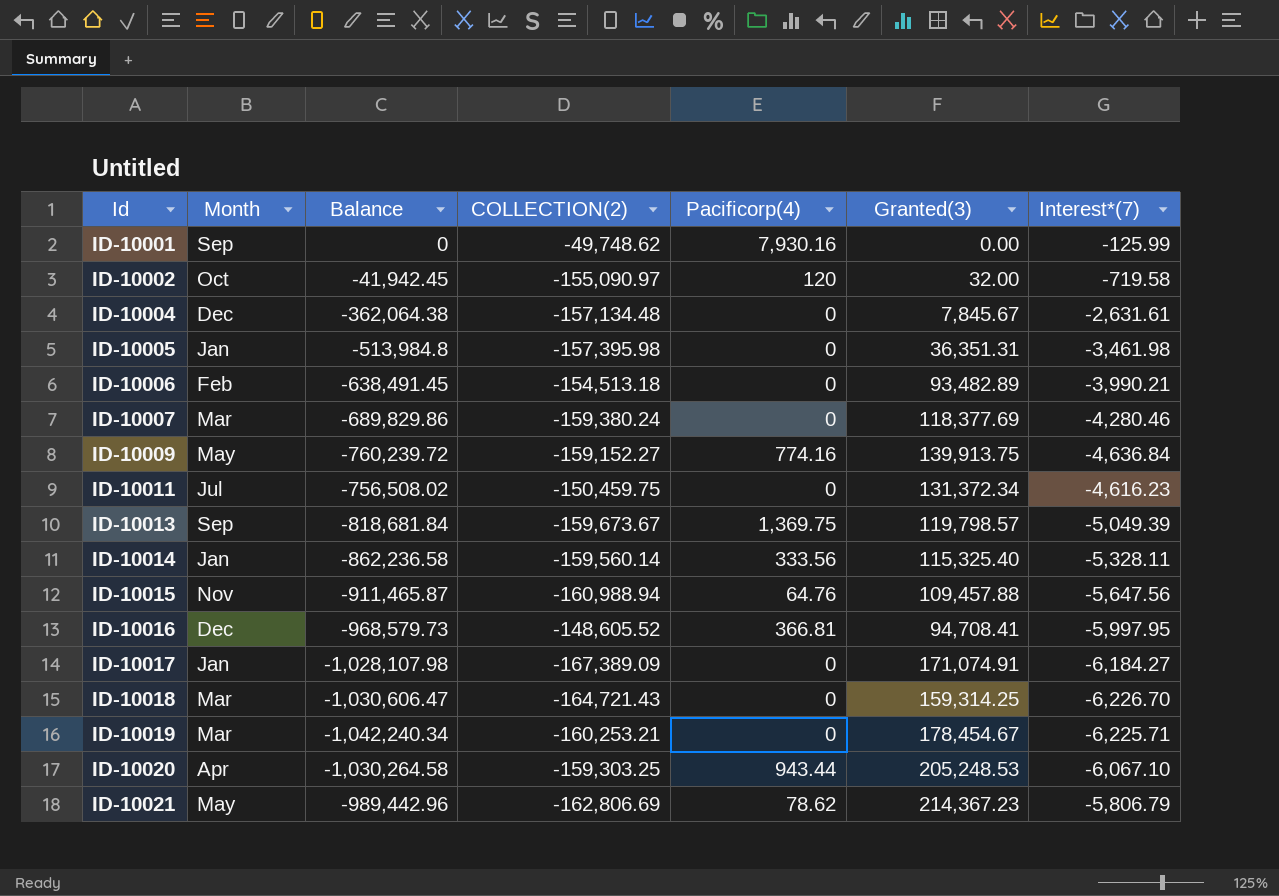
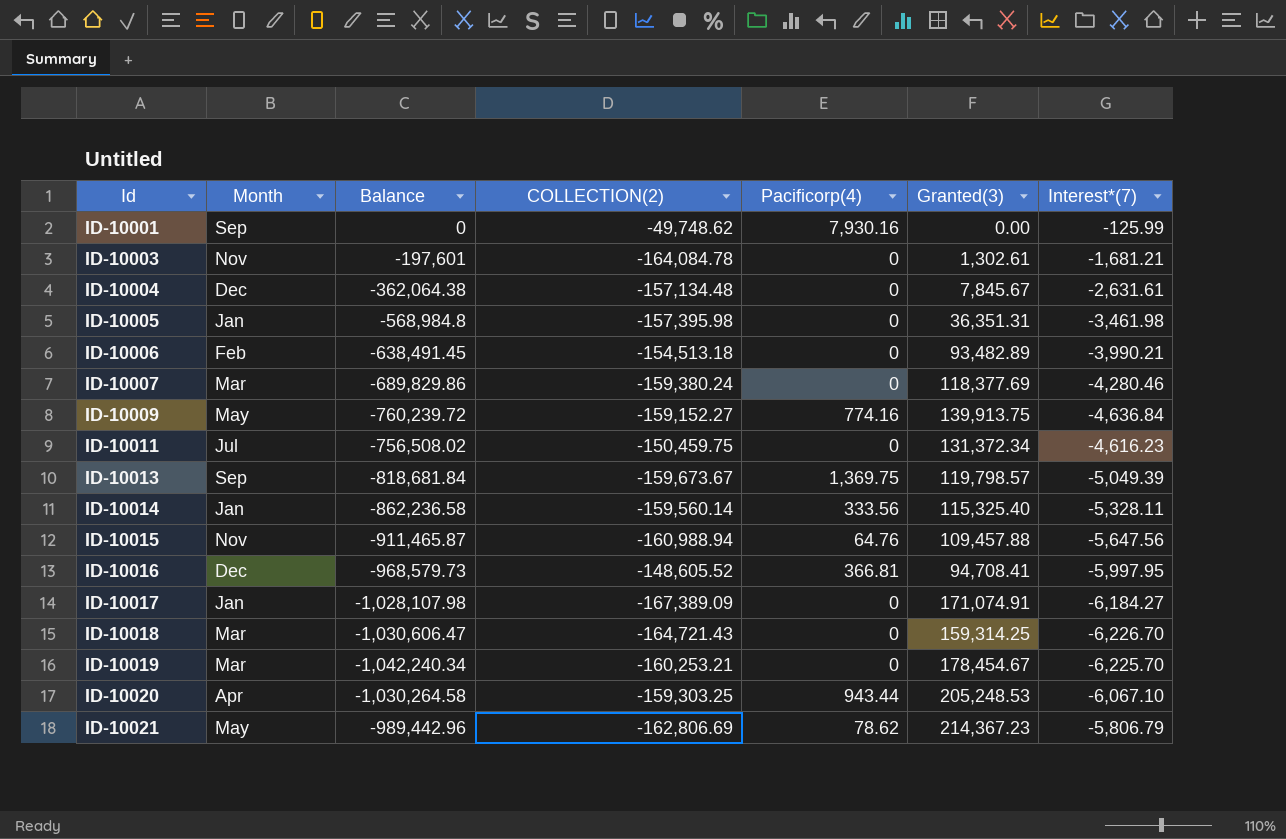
row ID-10002: Oct | -41,942.45 | -155,090.97 | 120 | 32.00 | -719.58 -> none
row ID-10003: none -> Nov | -197,601 | -164,084.78 | 0 | 1,302.61 | -1,681.21
ID-10005 | Balance: -513,984.8 -> -568,984.8
ID-10019 | Interest*(7): -6,225.71 -> -6,225.70

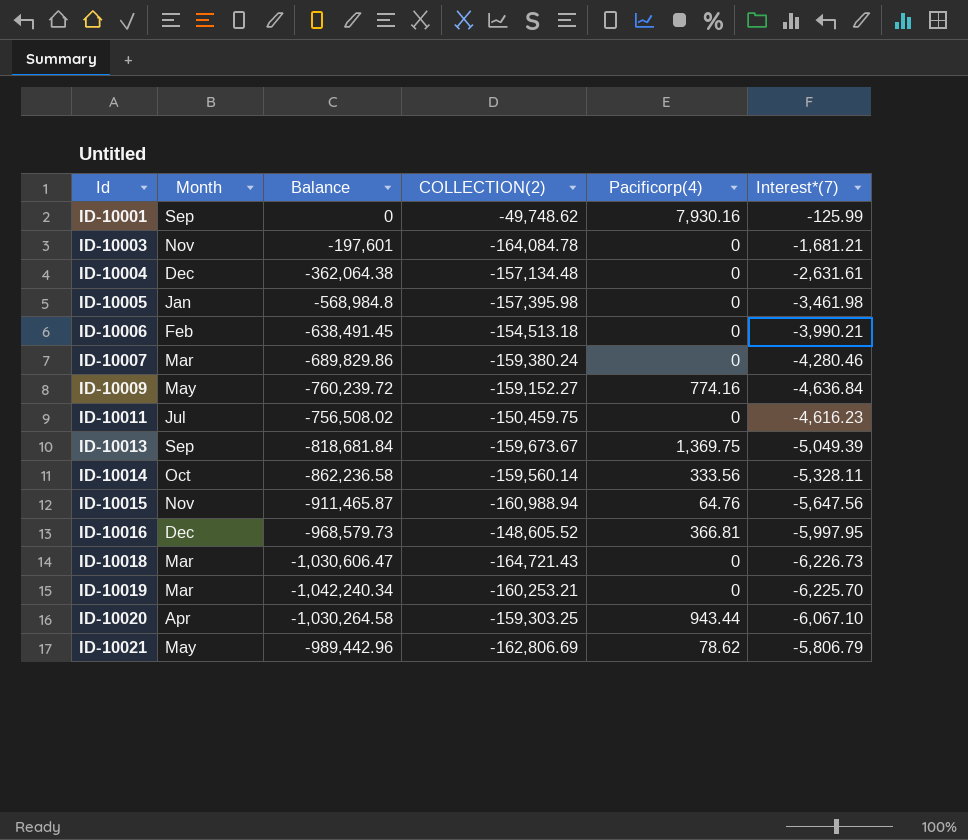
column Granted(3) | position: 6 -> none
row ID-10017: Jan | -1,028,107.98 | -167,389.09 | 0 | 171,074.91 | -6,184.27 -> none
ID-10014 | Month: Jan -> Oct
ID-10018 | Interest*(7): -6,226.70 -> -6,226.73

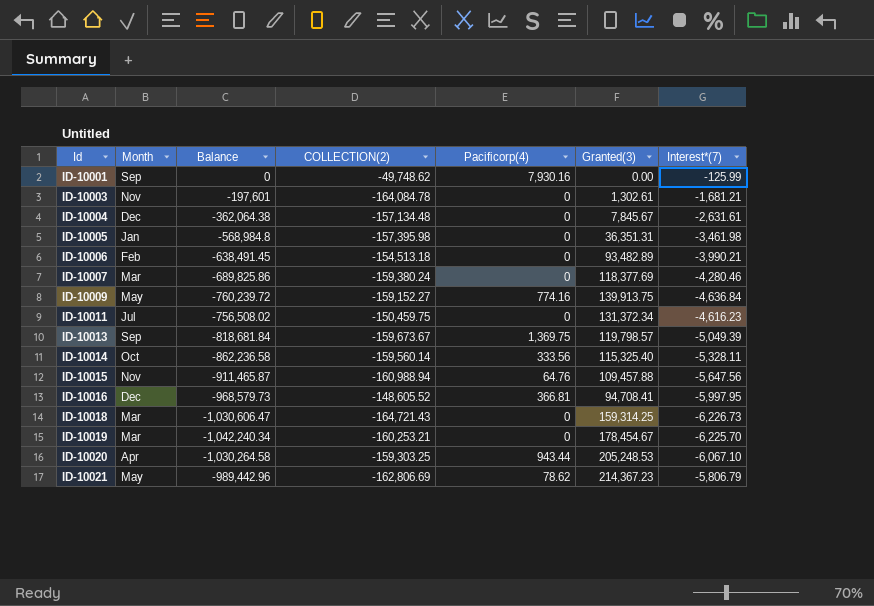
column Granted(3) | position: none -> 6
ID-10007 | Balance: -689,829.86 -> -689,825.86

